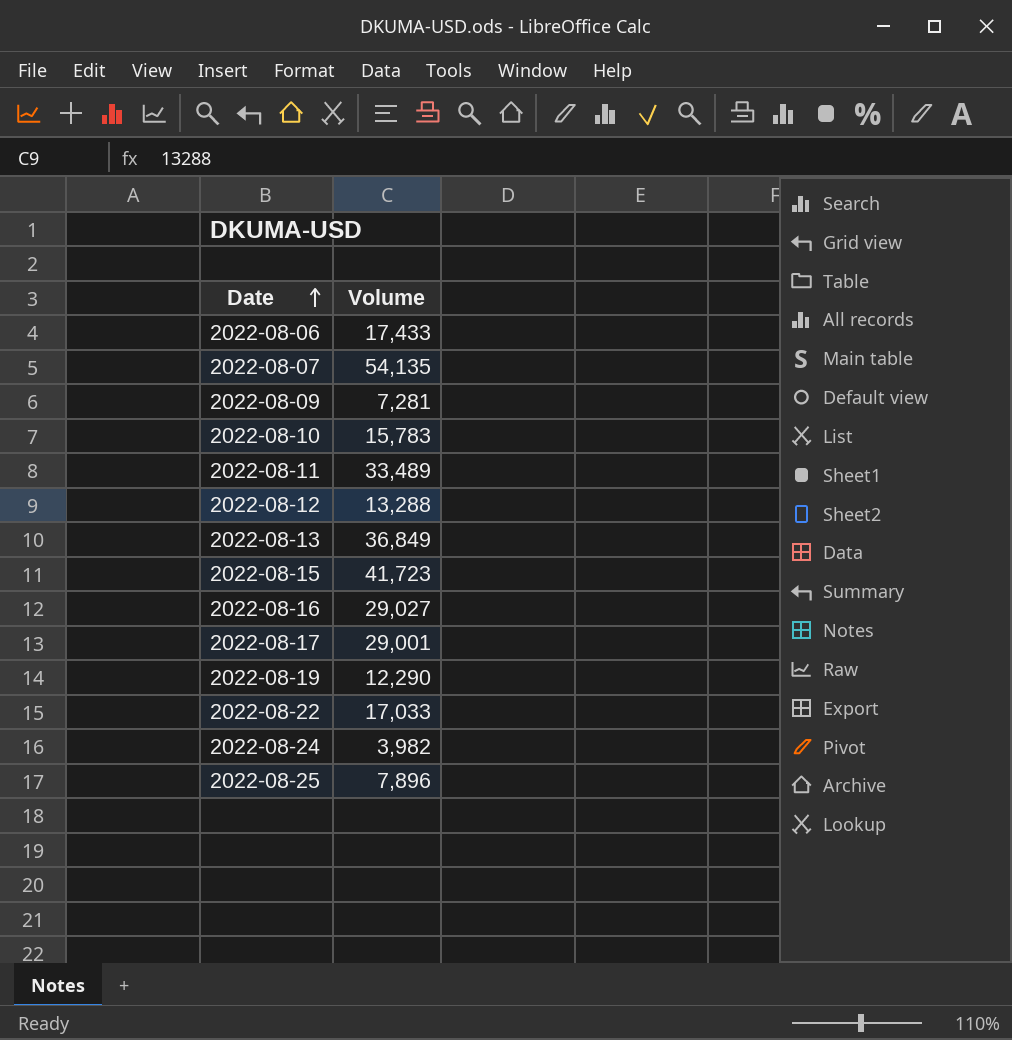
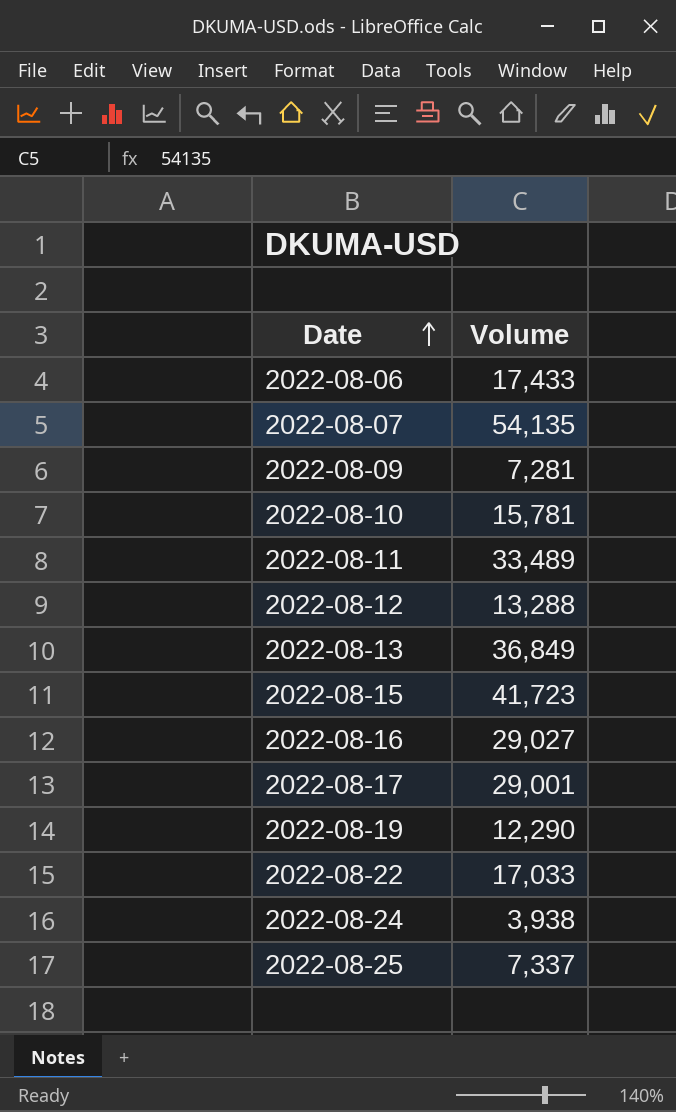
2022-08-10 | Volume: 15,783 -> 15,781
2022-08-24 | Volume: 3,982 -> 3,938
2022-08-25 | Volume: 7,896 -> 7,337

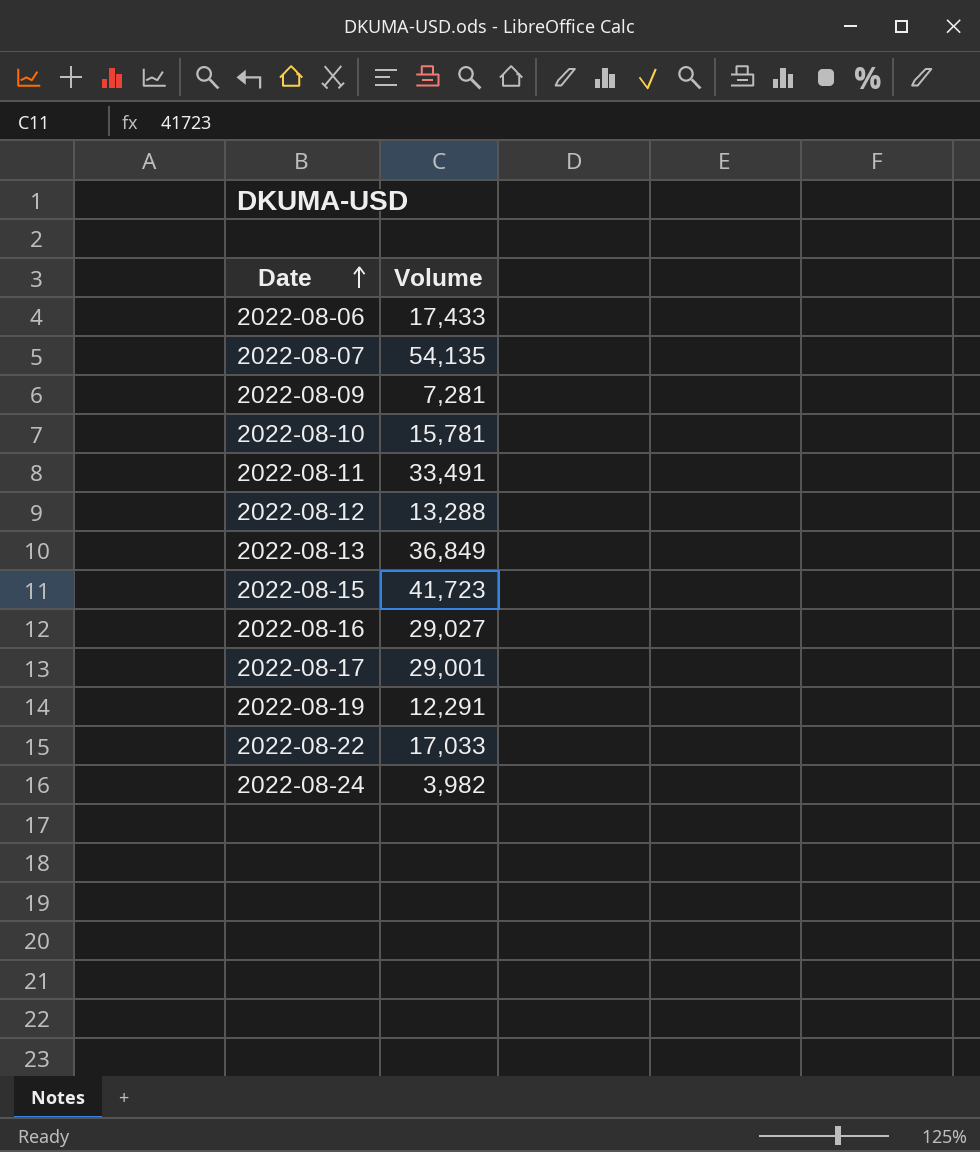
row 2022-08-25: 7,337 -> none
2022-08-11 | Volume: 33,489 -> 33,491
2022-08-19 | Volume: 12,290 -> 12,291
2022-08-24 | Volume: 3,938 -> 3,982

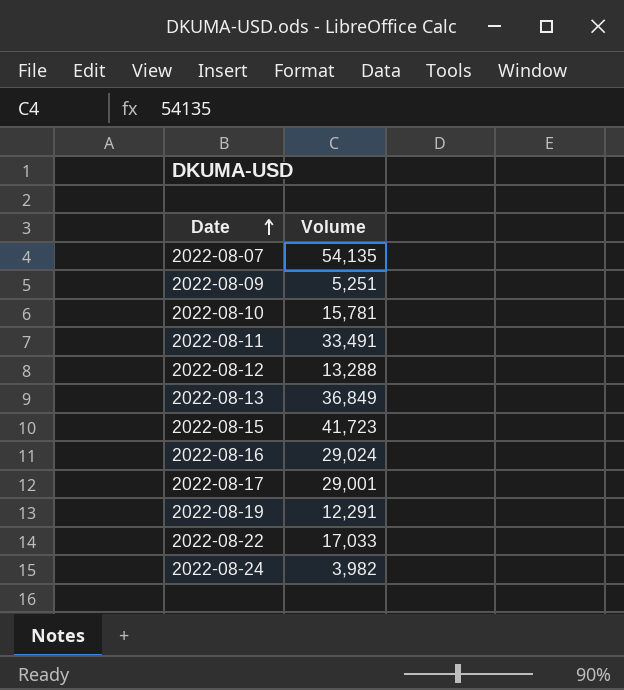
row 2022-08-06: 17,433 -> none
2022-08-09 | Volume: 7,281 -> 5,251
2022-08-16 | Volume: 29,027 -> 29,024

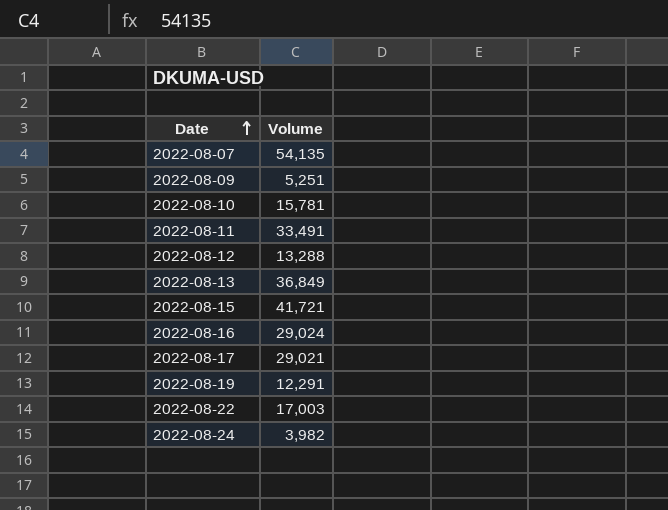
2022-08-15 | Volume: 41,723 -> 41,721
2022-08-17 | Volume: 29,001 -> 29,021
2022-08-22 | Volume: 17,033 -> 17,003

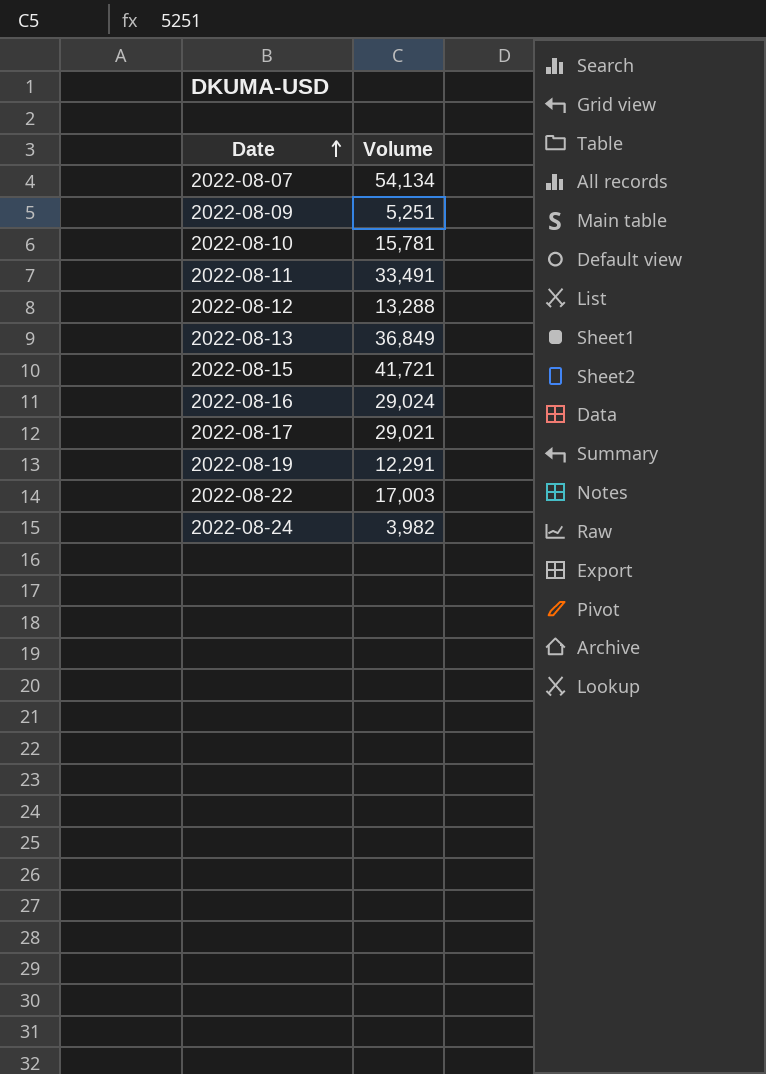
2022-08-07 | Volume: 54,135 -> 54,134

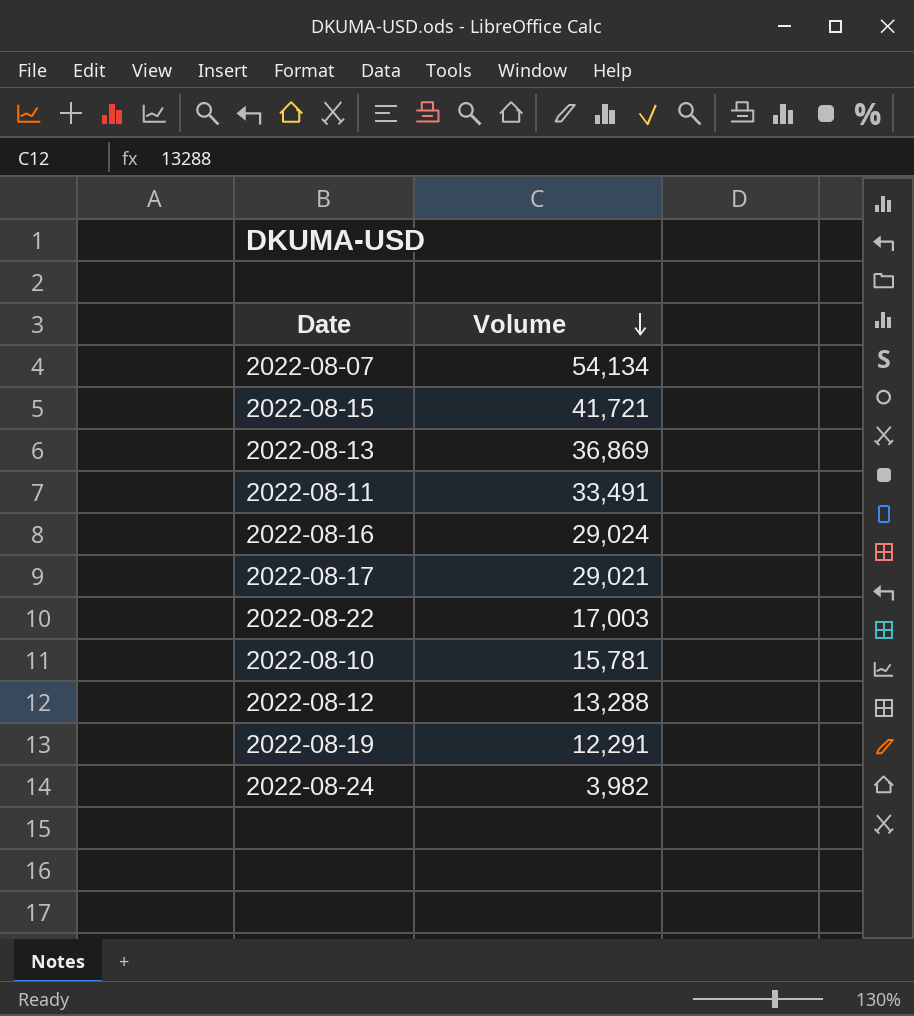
row order: Date ascending -> Volume descending
row 2022-08-09: 5,251 -> none
2022-08-13 | Volume: 36,849 -> 36,869

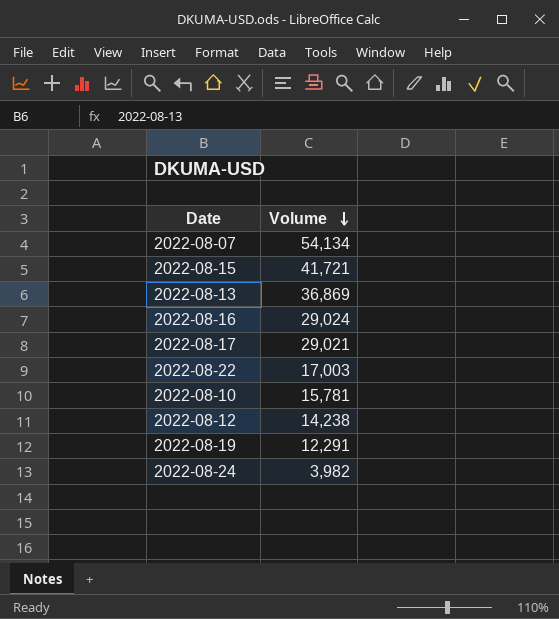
row 2022-08-11: 33,491 -> none
2022-08-12 | Volume: 13,288 -> 14,238

